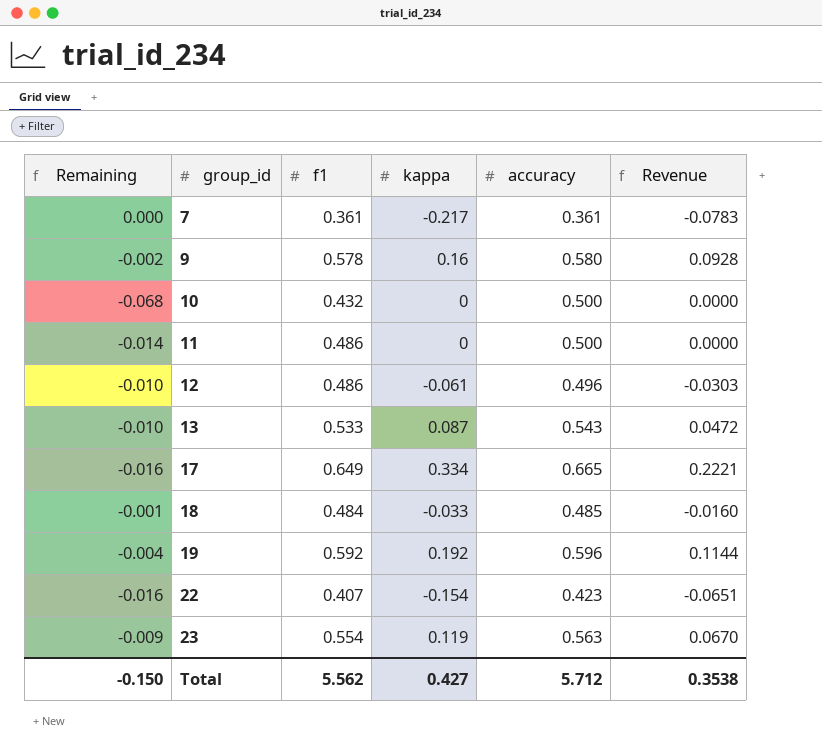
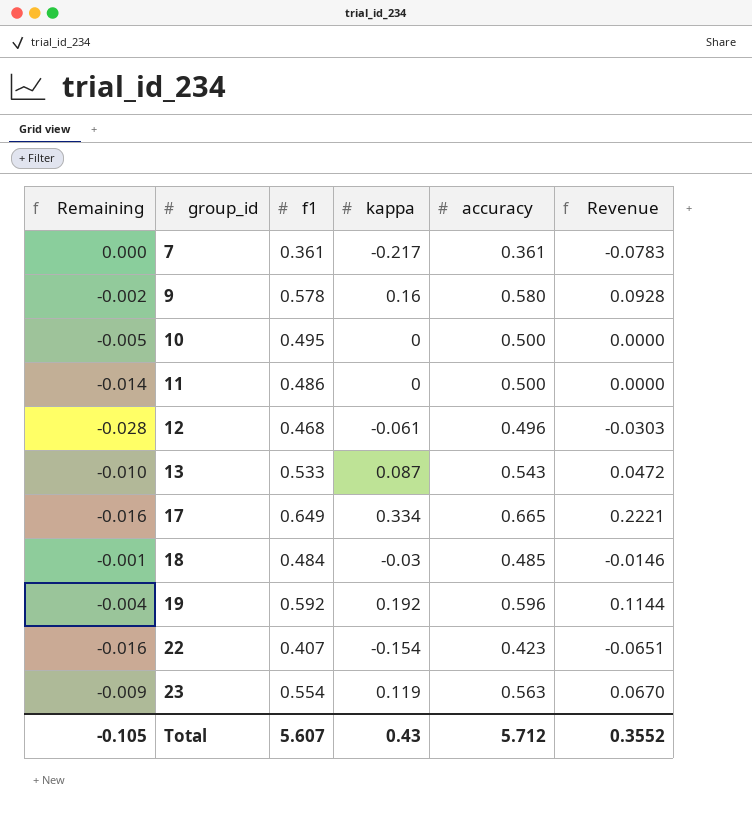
10 | Remaining: -0.068 -> -0.005
10 | f1: 0.432 -> 0.495
12 | Remaining: -0.010 -> -0.028
12 | f1: 0.486 -> 0.468
18 | kappa: -0.033 -> -0.03
18 | Revenue: -0.0160 -> -0.0146
Total | Remaining: -0.150 -> -0.105
Total | f1: 5.562 -> 5.607
Total | kappa: 0.427 -> 0.43
Total | Revenue: 0.3538 -> 0.3552

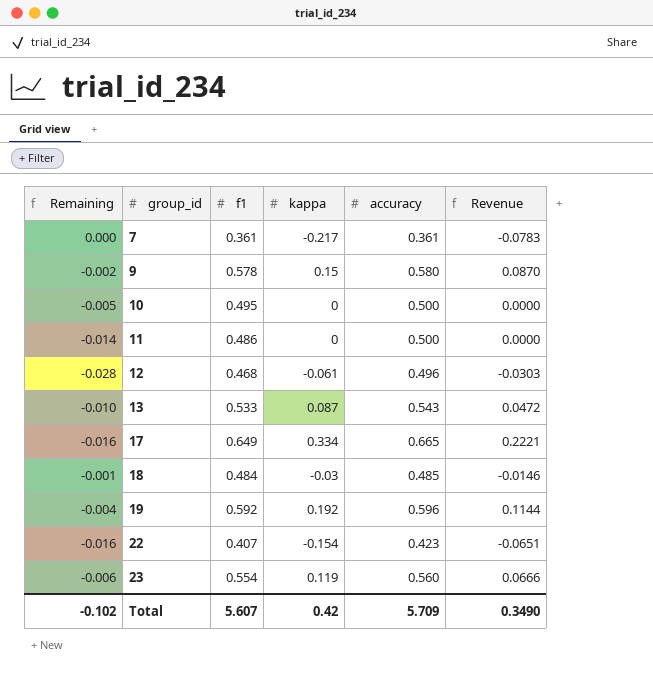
9 | kappa: 0.16 -> 0.15
9 | Revenue: 0.0928 -> 0.0870
23 | Remaining: -0.009 -> -0.006
23 | accuracy: 0.563 -> 0.560
23 | Revenue: 0.0670 -> 0.0666
Total | Remaining: -0.105 -> -0.102
Total | kappa: 0.43 -> 0.42
Total | accuracy: 5.712 -> 5.709
Total | Revenue: 0.3552 -> 0.3490

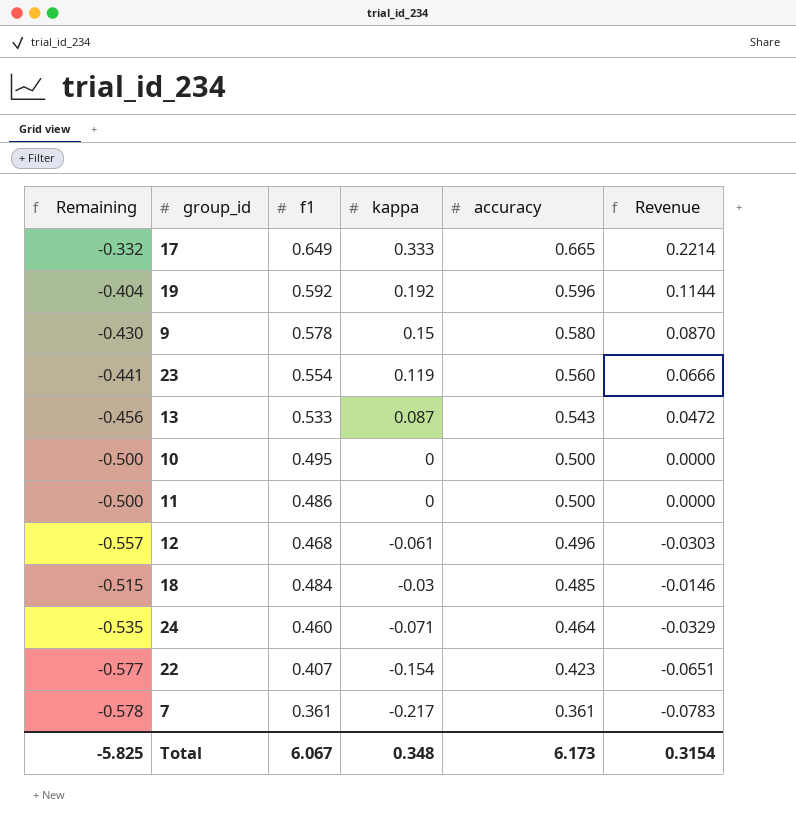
row order: group_id ascending -> accuracy descending
column Remaining | formula: [f1] - [accuracy] -> [kappa] - [accuracy]
17 | kappa: 0.334 -> 0.333
17 | Revenue: 0.2221 -> 0.2214
row 24: none -> -0.535 | 0.460 | -0.071 | 0.464 | -0.0329
Total | Remaining: -0.102 -> -5.825
Total | f1: 5.607 -> 6.067
Total | kappa: 0.42 -> 0.348
Total | accuracy: 5.709 -> 6.173
Total | Revenue: 0.3490 -> 0.3154

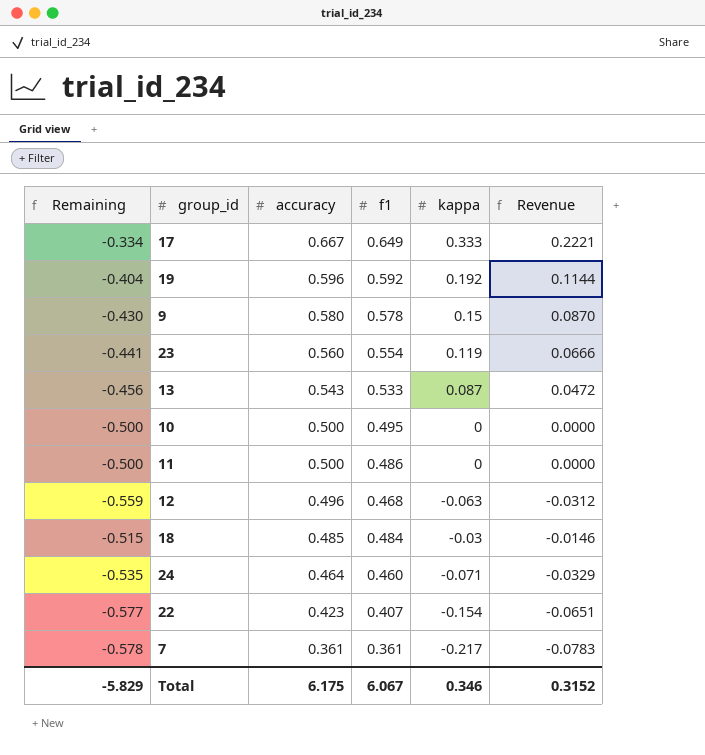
column accuracy | position: 5 -> 3
17 | Remaining: -0.332 -> -0.334
17 | accuracy: 0.665 -> 0.667
17 | Revenue: 0.2214 -> 0.2221
12 | Remaining: -0.557 -> -0.559
12 | kappa: -0.061 -> -0.063
12 | Revenue: -0.0303 -> -0.0312
Total | Remaining: -5.825 -> -5.829
Total | accuracy: 6.173 -> 6.175
Total | kappa: 0.348 -> 0.346
Total | Revenue: 0.3154 -> 0.3152

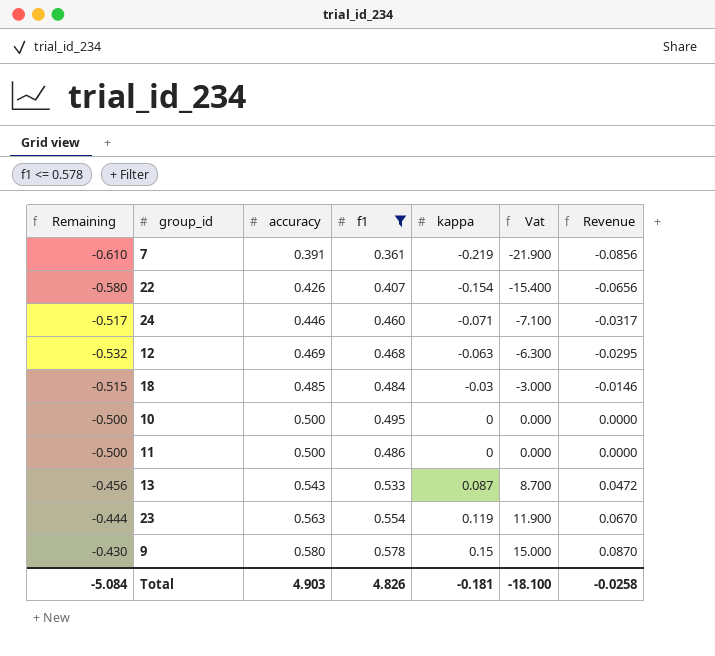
filter: none -> f1 <= 0.578
row order: accuracy descending -> accuracy ascending
column Vat | formula: none -> [kappa] * 100
7 | Remaining: -0.578 -> -0.610
7 | accuracy: 0.361 -> 0.391
7 | kappa: -0.217 -> -0.219
7 | Revenue: -0.0783 -> -0.0856
22 | Remaining: -0.577 -> -0.580
22 | accuracy: 0.423 -> 0.426
22 | Revenue: -0.0651 -> -0.0656
24 | Remaining: -0.535 -> -0.517
24 | accuracy: 0.464 -> 0.446
24 | Revenue: -0.0329 -> -0.0317
12 | Remaining: -0.559 -> -0.532
12 | accuracy: 0.496 -> 0.469
12 | Revenue: -0.0312 -> -0.0295
23 | Remaining: -0.441 -> -0.444
23 | accuracy: 0.560 -> 0.563
23 | Revenue: 0.0666 -> 0.0670
Total | Remaining: -5.829 -> -5.084
Total | accuracy: 6.175 -> 4.903
Total | f1: 6.067 -> 4.826
Total | kappa: 0.346 -> -0.181
Total | Revenue: 0.3152 -> -0.0258

